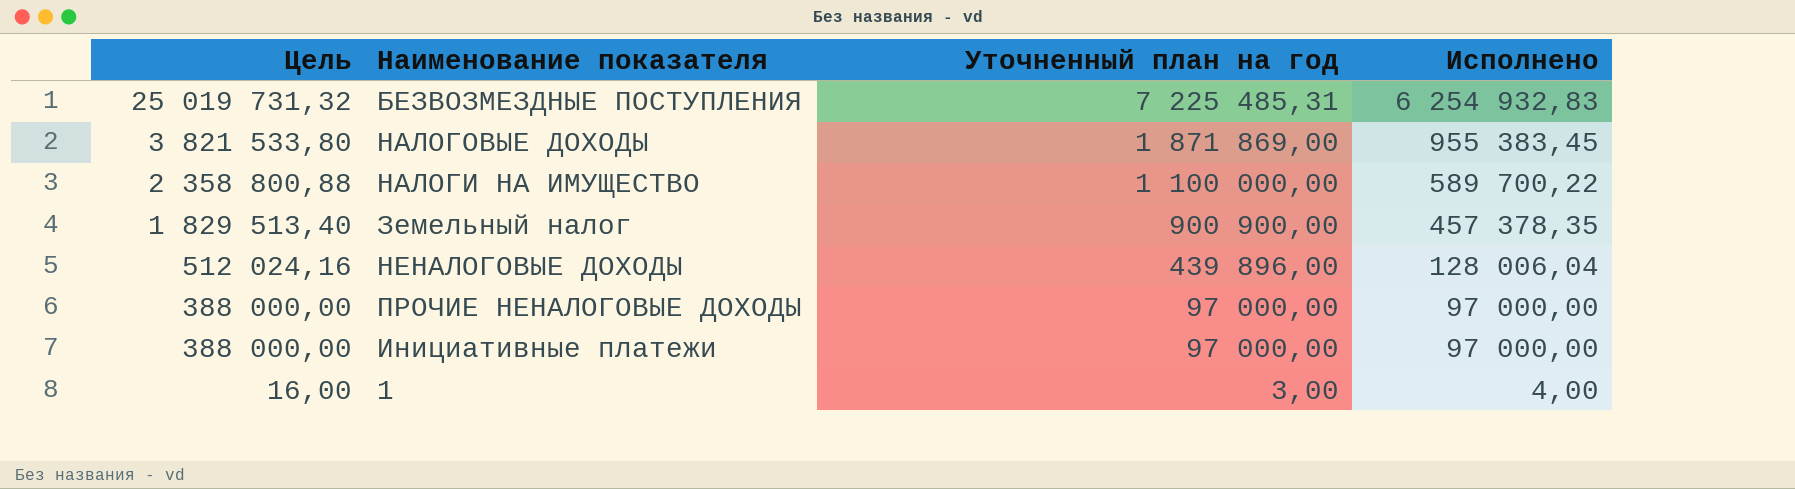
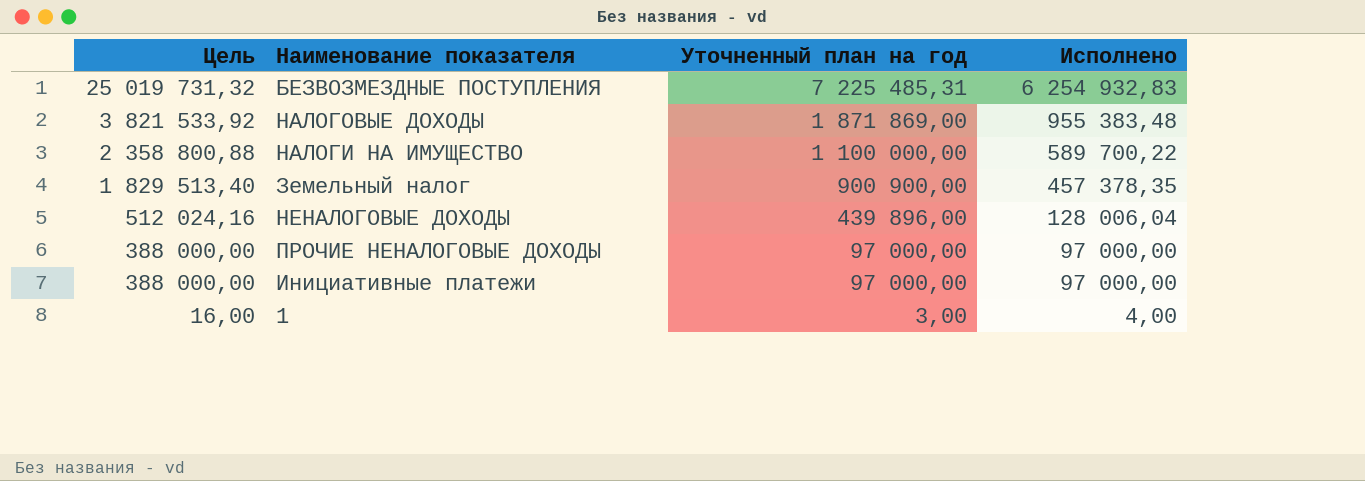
НАЛОГОВЫЕ ДОХОДЫ | Цель: 3 821 533,80 -> 3 821 533,92
НАЛОГОВЫЕ ДОХОДЫ | Исполнено: 955 383,45 -> 955 383,48

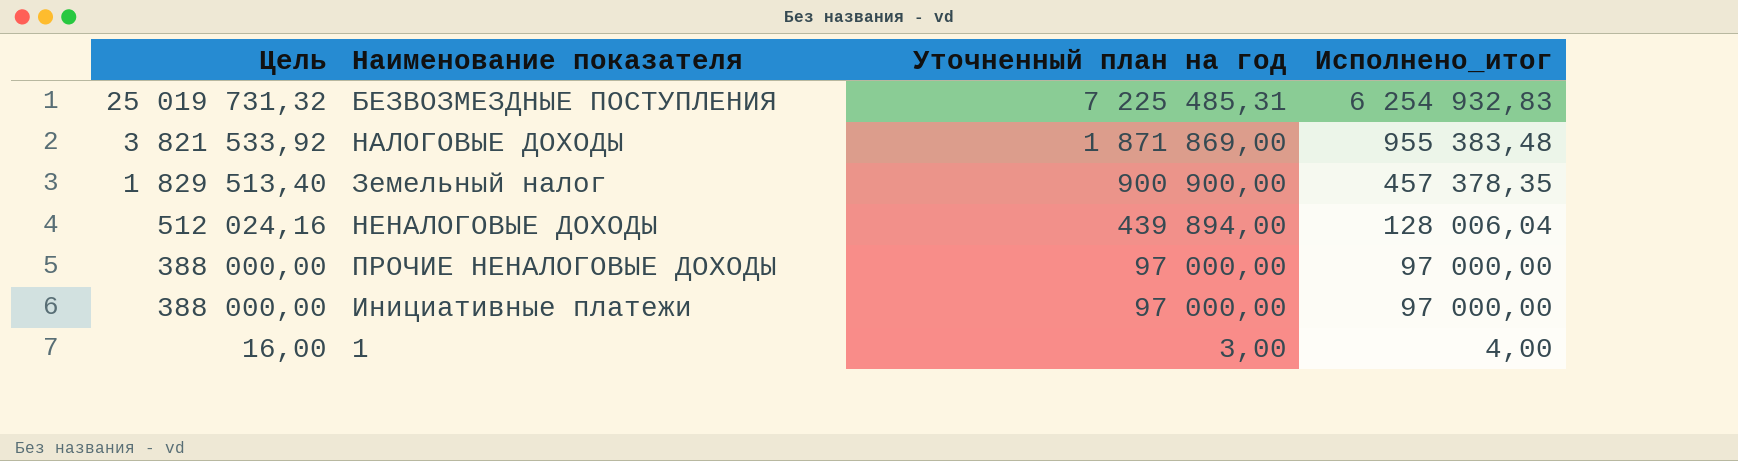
column name: Исполнено -> Исполнено_итог
row НАЛОГИ НА ИМУЩЕСТВО: 2 358 800,88 | 1 100 000,00 | 589 700,22 -> none
НЕНАЛОГОВЫЕ ДОХОДЫ | Уточненный план на год: 439 896,00 -> 439 894,00

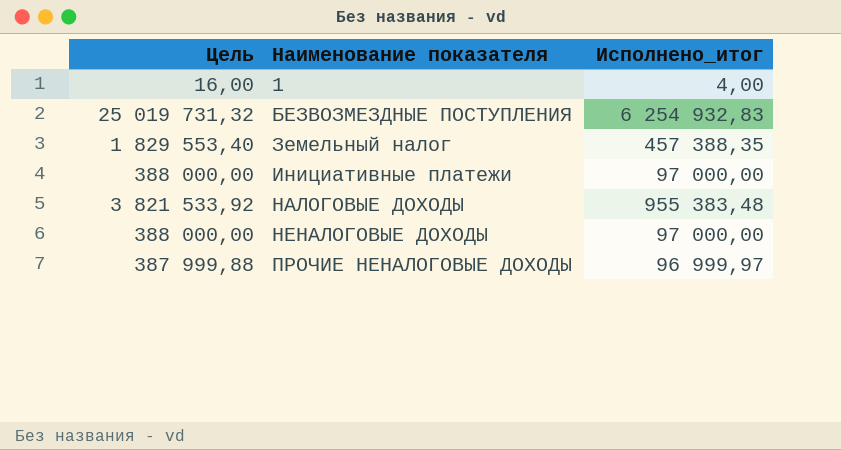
row order: Цель descending -> Наименование показателя ascending
column Уточненный план на год | position: 3 -> none
Земельный налог | Цель: 1 829 513,40 -> 1 829 553,40
Земельный налог | Исполнено_итог: 457 378,35 -> 457 388,35
НЕНАЛОГОВЫЕ ДОХОДЫ | Цель: 512 024,16 -> 388 000,00
НЕНАЛОГОВЫЕ ДОХОДЫ | Исполнено_итог: 128 006,04 -> 97 000,00
ПРОЧИЕ НЕНАЛОГОВЫЕ ДОХОДЫ | Цель: 388 000,00 -> 387 999,88
ПРОЧИЕ НЕНАЛОГОВЫЕ ДОХОДЫ | Исполнено_итог: 97 000,00 -> 96 999,97

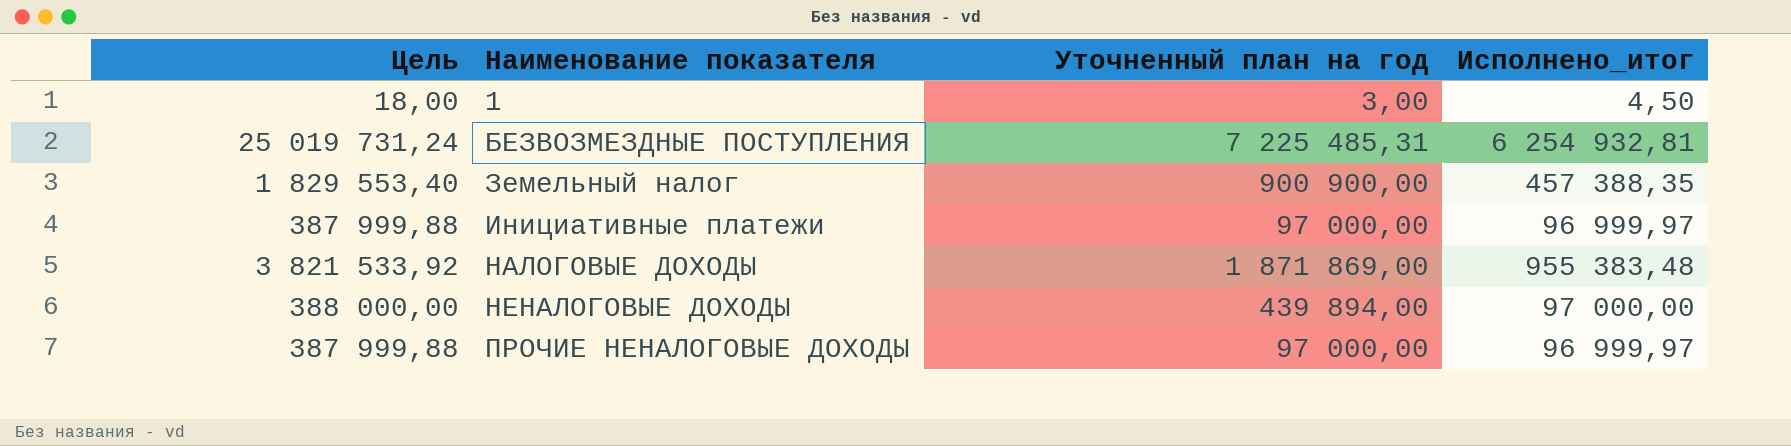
column Уточненный план на год | position: none -> 3
1 | Цель: 16,00 -> 18,00
1 | Исполнено_итог: 4,00 -> 4,50
БЕЗВОЗМЕЗДНЫЕ ПОСТУПЛЕНИЯ | Цель: 25 019 731,32 -> 25 019 731,24
БЕЗВОЗМЕЗДНЫЕ ПОСТУПЛЕНИЯ | Исполнено_итог: 6 254 932,83 -> 6 254 932,81
Инициативные платежи | Цель: 388 000,00 -> 387 999,88
Инициативные платежи | Исполнено_итог: 97 000,00 -> 96 999,97

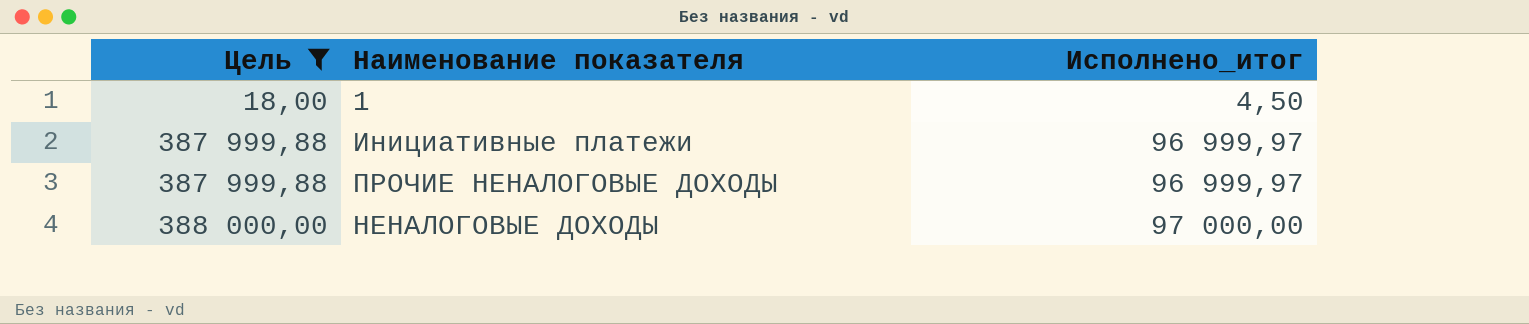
filter: none -> Цель <= 388 000,00
row order: Наименование показателя ascending -> Цель ascending
column Уточненный план на год | position: 3 -> none

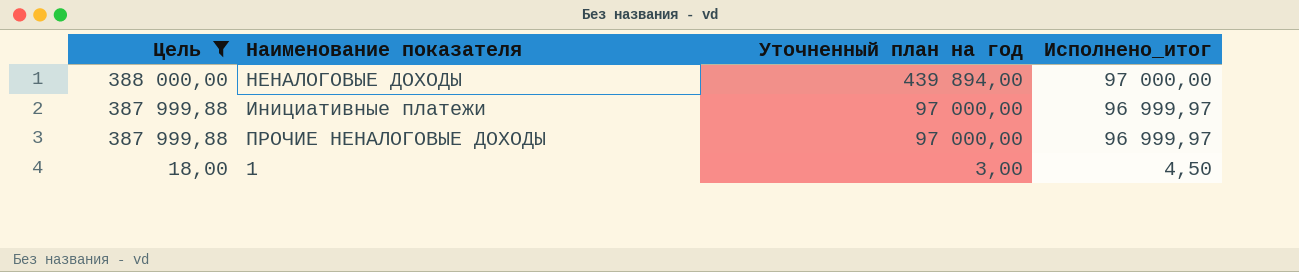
row order: Цель ascending -> Цель descending
column Уточненный план на год | position: none -> 3

